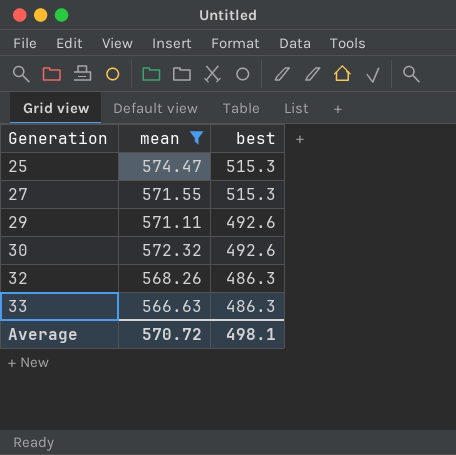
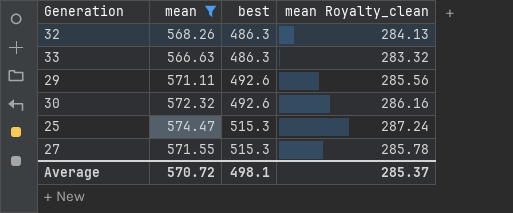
row order: Generation ascending -> best ascending
column mean Royalty_clean | formula: none -> [mean] * 0.5

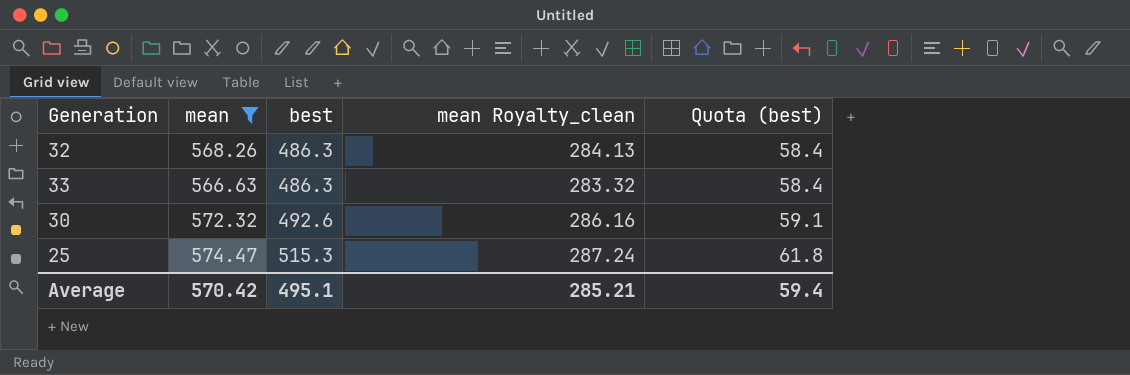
column Quota (best) | formula: none -> [best] * 0.12
row 29: 571.11 | 492.6 | 285.56 -> none
row 27: 571.55 | 515.3 | 285.78 -> none
Average | mean: 570.72 -> 570.42
Average | best: 498.1 -> 495.1
Average | mean Royalty_clean: 285.37 -> 285.21

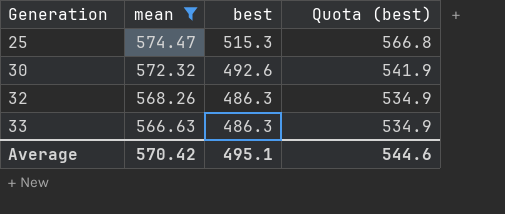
row order: best ascending -> Generation ascending
column mean Royalty_clean | formula: [mean] * 0.5 -> none
column Quota (best) | formula: [best] * 0.12 -> [best] * 1.1
Average | Quota (best): 59.4 -> 544.6

